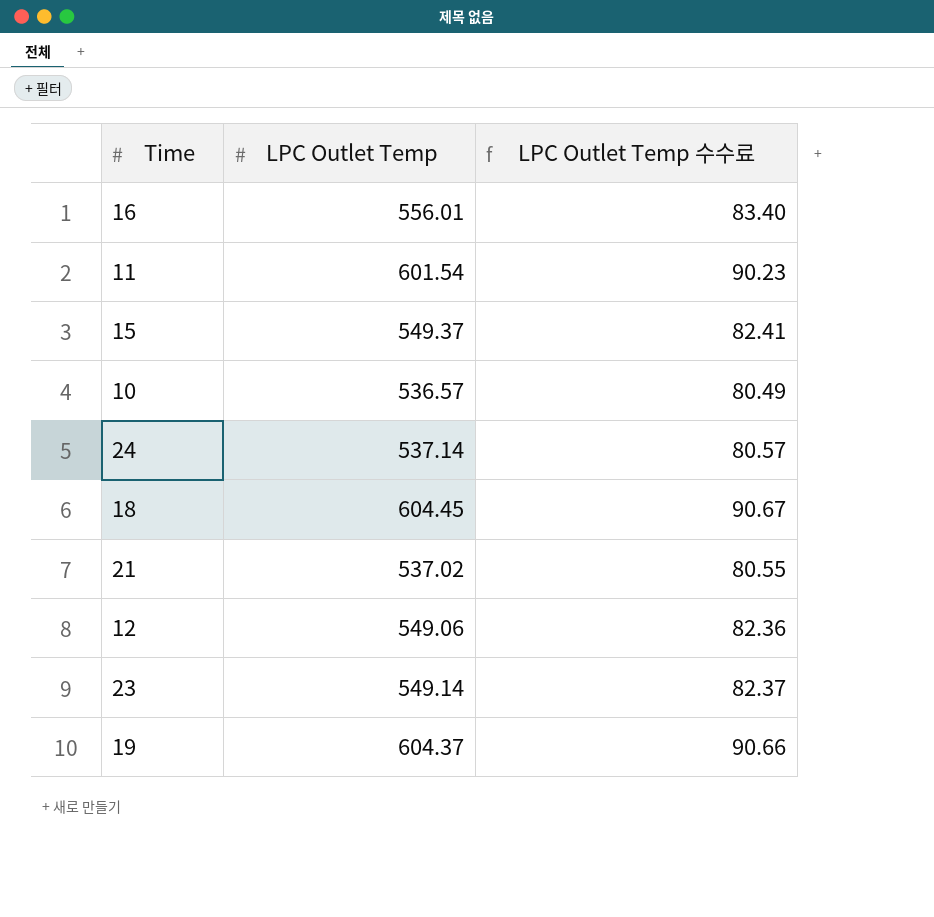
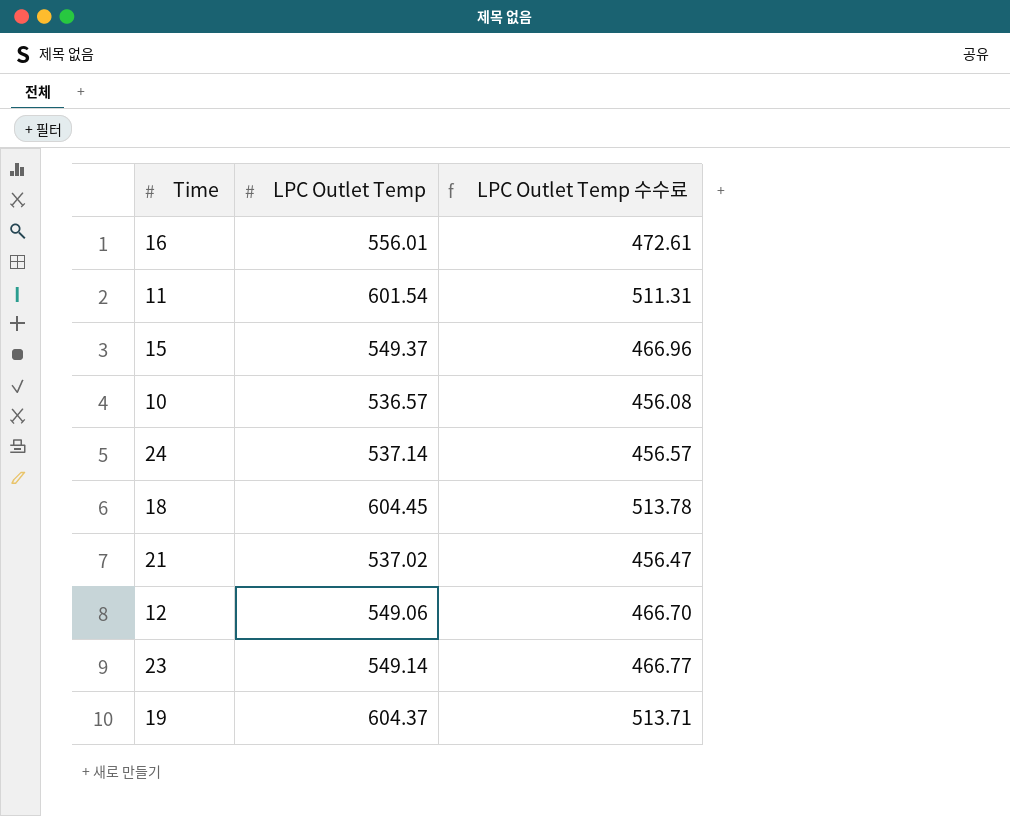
column LPC Outlet Temp 수수료 | formula: [LPC Outlet Temp] * 0.15 -> [LPC Outlet Temp] * 0.85

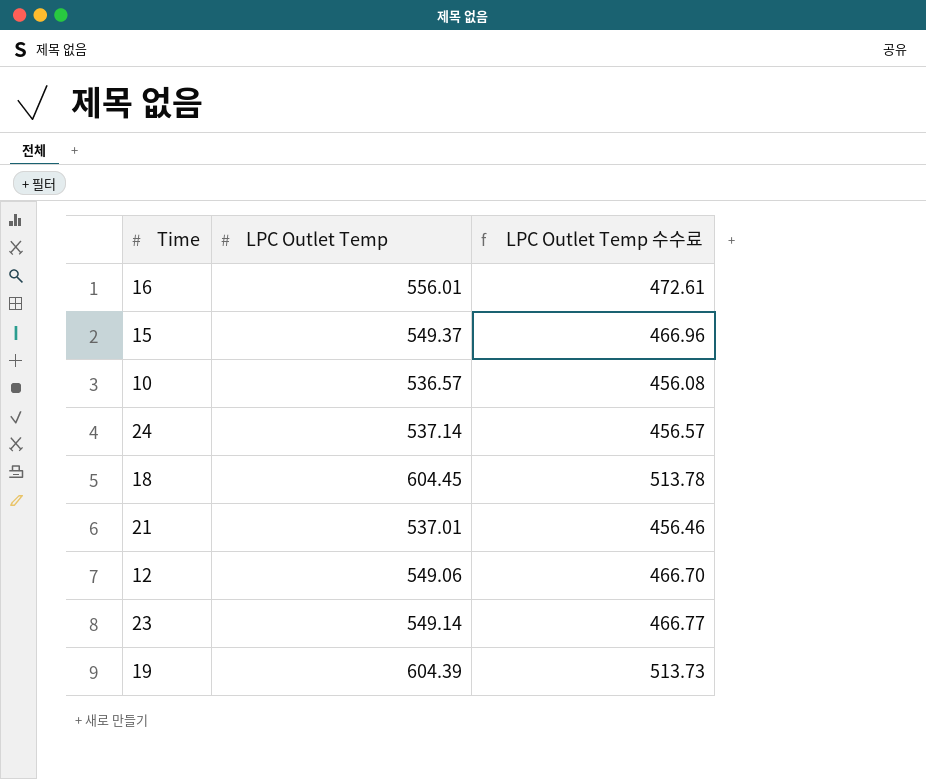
row 11: 601.54 | 511.31 -> none
21 | LPC Outlet Temp: 537.02 -> 537.01
21 | LPC Outlet Temp 수수료: 456.47 -> 456.46
19 | LPC Outlet Temp: 604.37 -> 604.39
19 | LPC Outlet Temp 수수료: 513.71 -> 513.73

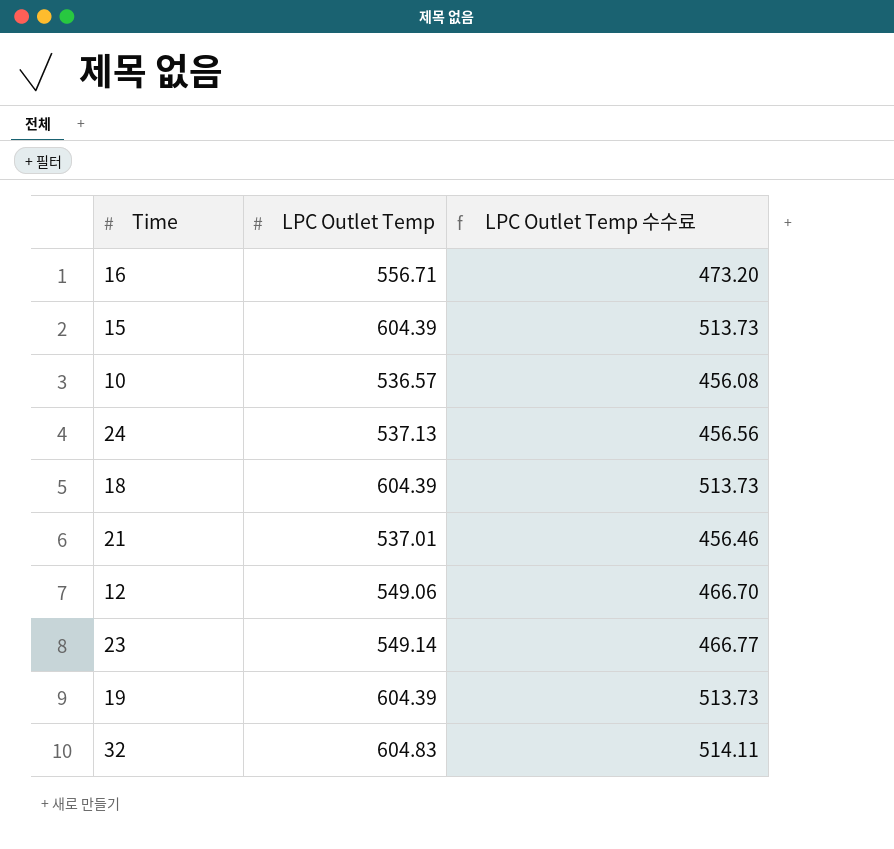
16 | LPC Outlet Temp: 556.01 -> 556.71
16 | LPC Outlet Temp 수수료: 472.61 -> 473.20
15 | LPC Outlet Temp: 549.37 -> 604.39
15 | LPC Outlet Temp 수수료: 466.96 -> 513.73
24 | LPC Outlet Temp: 537.14 -> 537.13
24 | LPC Outlet Temp 수수료: 456.57 -> 456.56
18 | LPC Outlet Temp: 604.45 -> 604.39
18 | LPC Outlet Temp 수수료: 513.78 -> 513.73
row 32: none -> 604.83 | 514.11

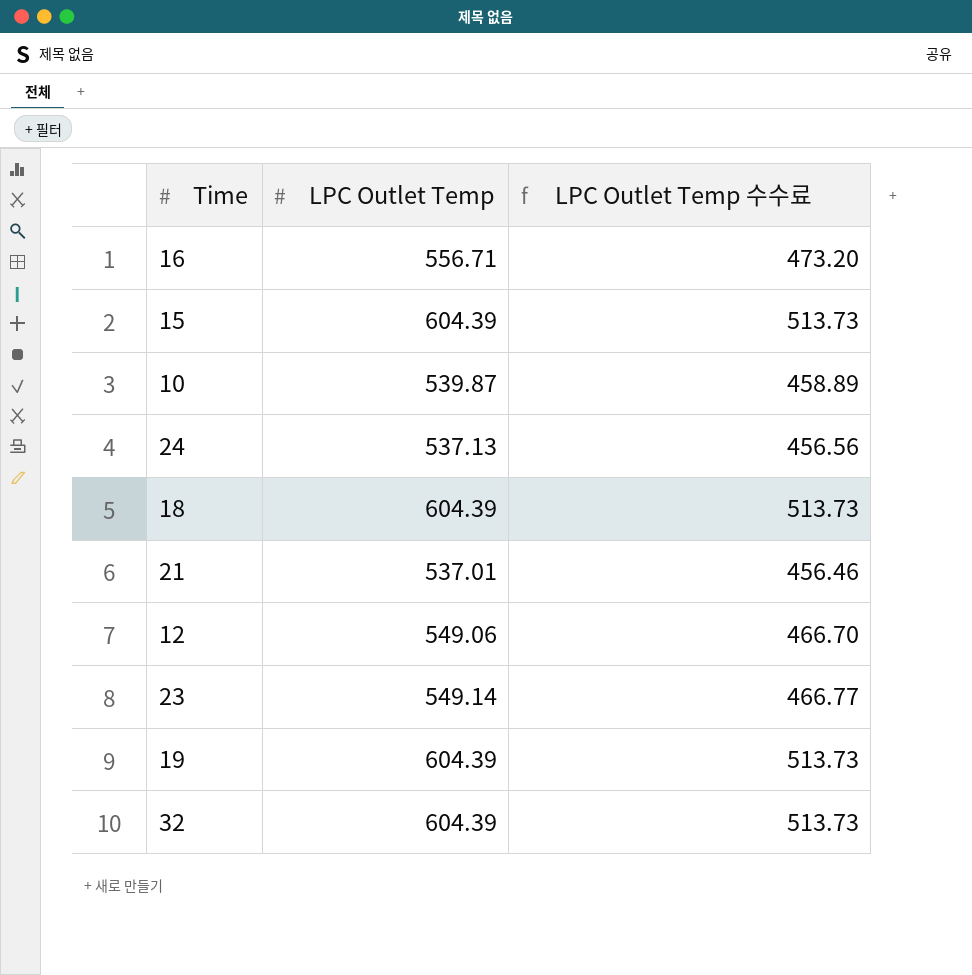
10 | LPC Outlet Temp: 536.57 -> 539.87
10 | LPC Outlet Temp 수수료: 456.08 -> 458.89
32 | LPC Outlet Temp: 604.83 -> 604.39
32 | LPC Outlet Temp 수수료: 514.11 -> 513.73

